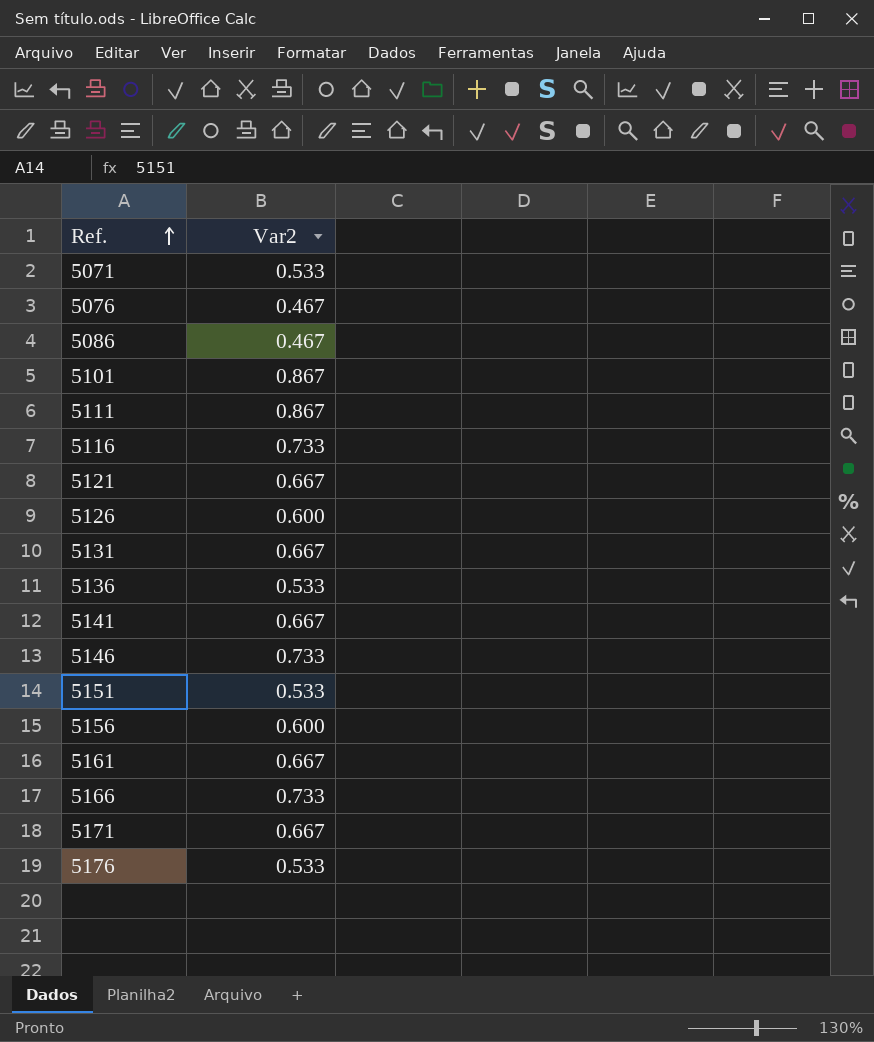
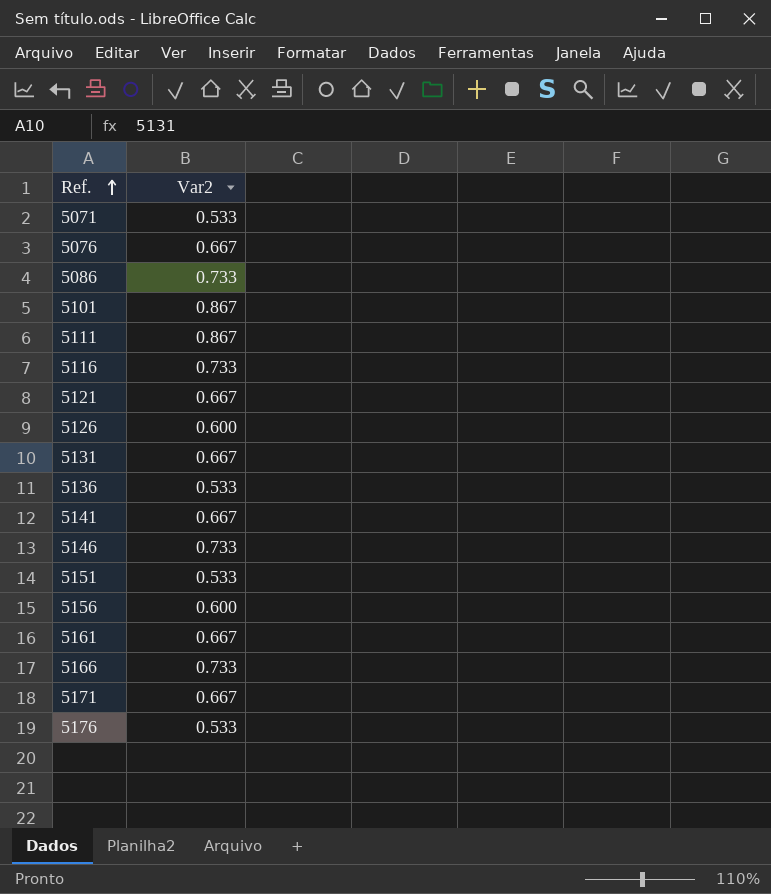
5076 | Var2: 0.467 -> 0.667
5086 | Var2: 0.467 -> 0.733

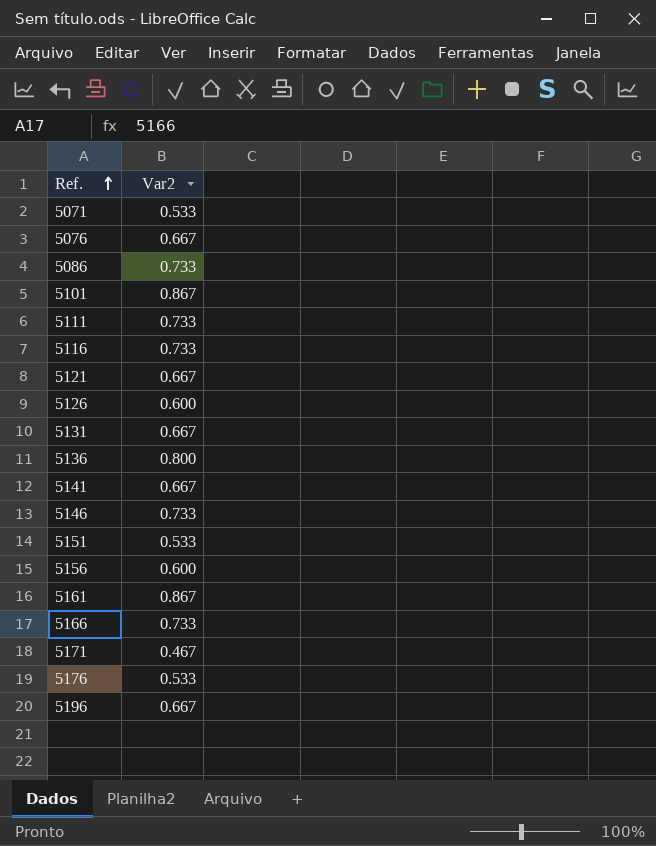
5111 | Var2: 0.867 -> 0.733
5136 | Var2: 0.533 -> 0.800
5161 | Var2: 0.667 -> 0.867
5171 | Var2: 0.667 -> 0.467
row 5196: none -> 0.667

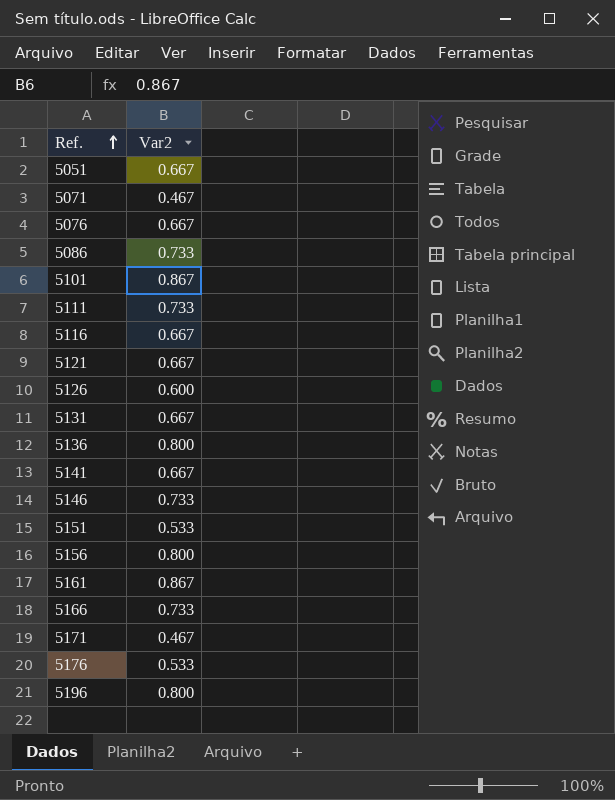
row 5051: none -> 0.667
5071 | Var2: 0.533 -> 0.467
5116 | Var2: 0.733 -> 0.667
5156 | Var2: 0.600 -> 0.800
5196 | Var2: 0.667 -> 0.800

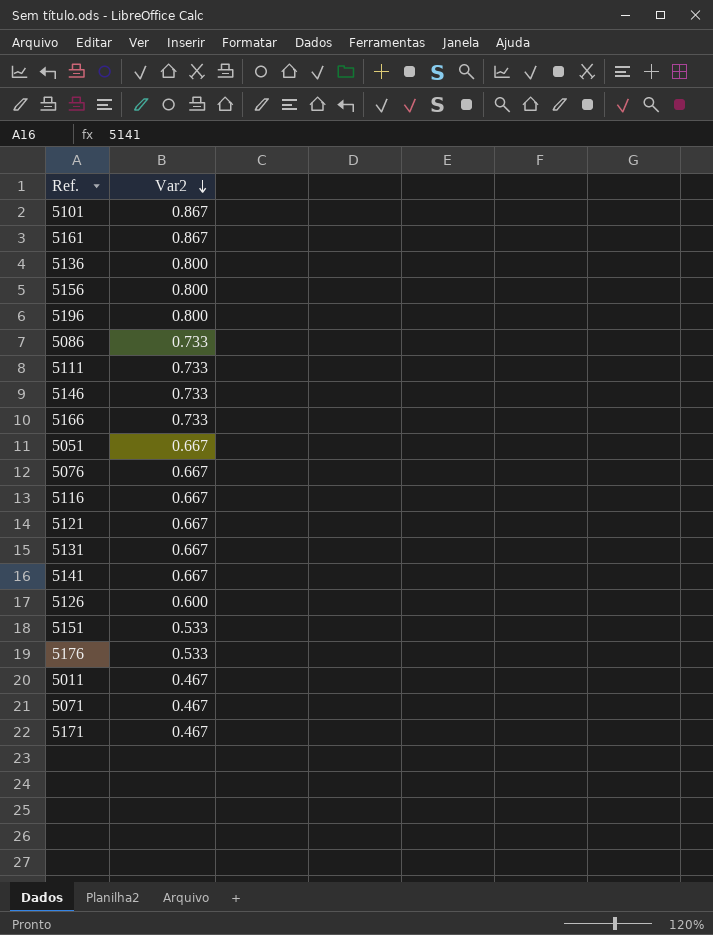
row order: Ref. ascending -> Var2 descending
row 5011: none -> 0.467

